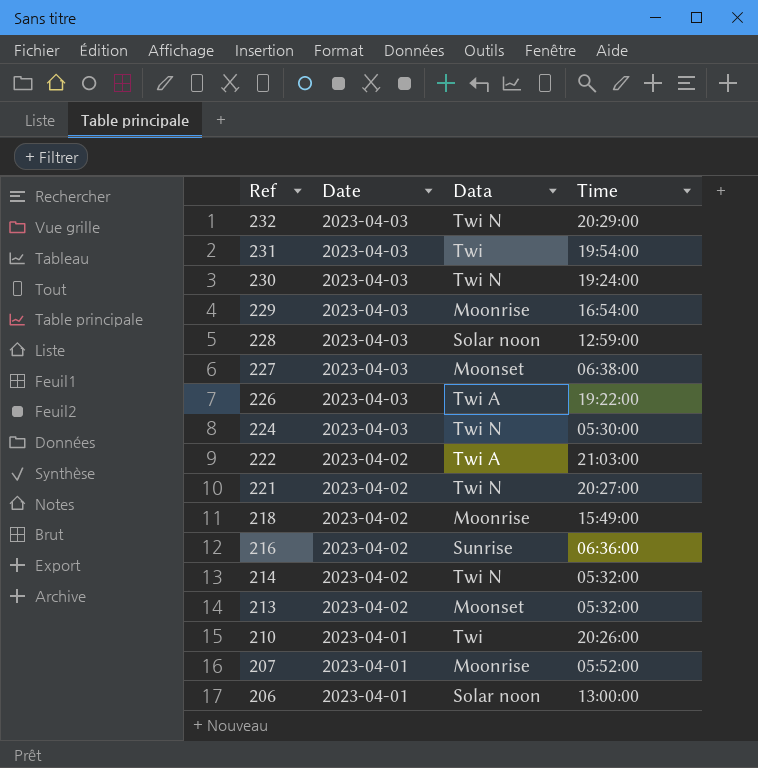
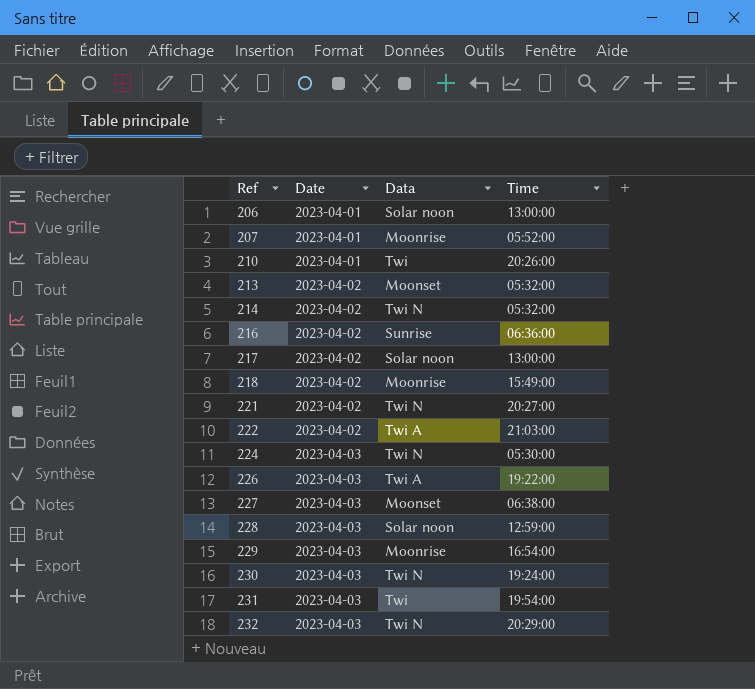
row order: Ref descending -> Ref ascending
row 217: none -> 2023-04-02 | Solar noon | 13:00:00

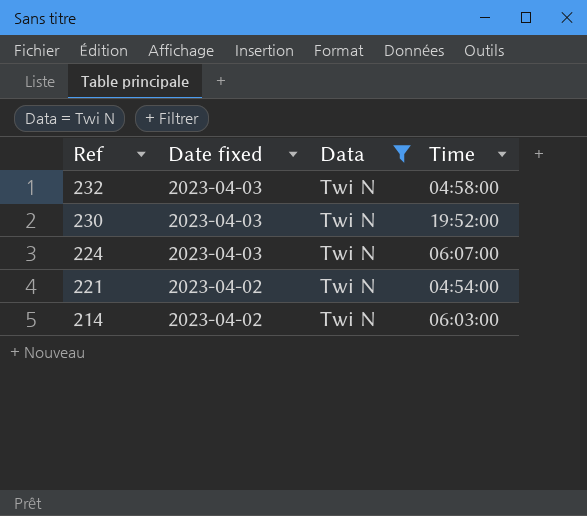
filter: none -> Data = Twi N
row order: Ref ascending -> Ref descending
column name: Date -> Date fixed
232 | Time: 20:29:00 -> 04:58:00
230 | Time: 19:24:00 -> 19:52:00
224 | Time: 05:30:00 -> 06:07:00
221 | Time: 20:27:00 -> 04:54:00
214 | Time: 05:32:00 -> 06:03:00

